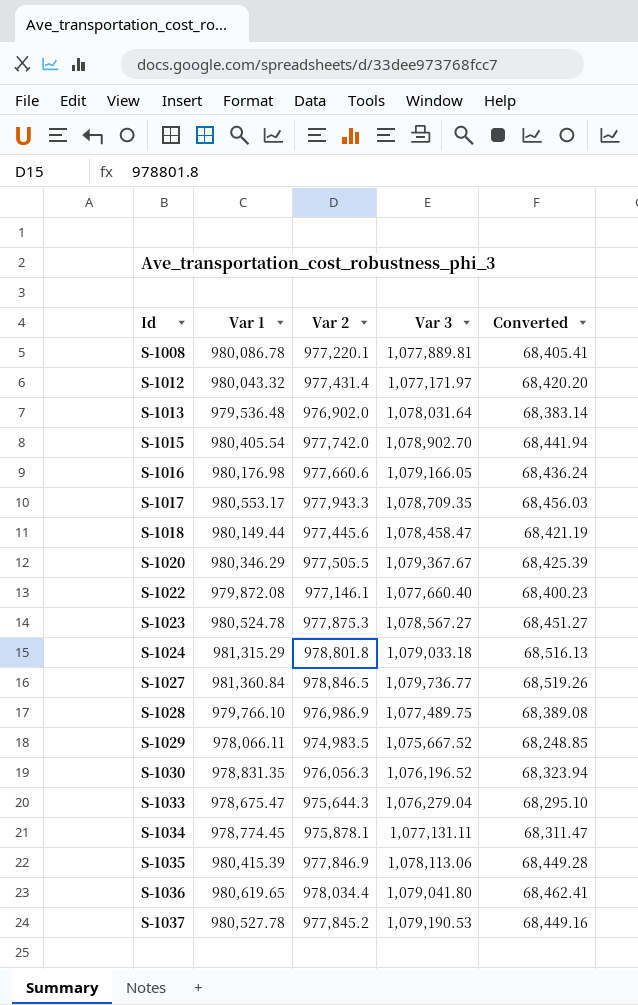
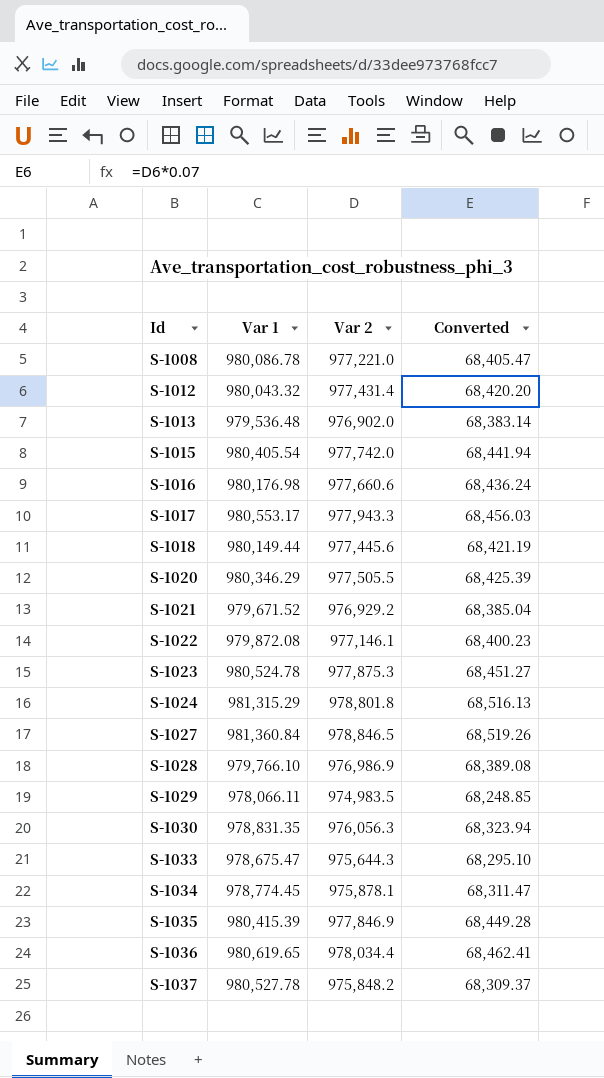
column Var 3 | position: 4 -> none
S-1008 | Var 2: 977,220.1 -> 977,221.0
S-1008 | Converted: 68,405.41 -> 68,405.47
row S-1021: none -> 979,671.52 | 976,929.2 | 68,385.04
S-1037 | Var 2: 977,845.2 -> 975,848.2
S-1037 | Converted: 68,449.16 -> 68,309.37

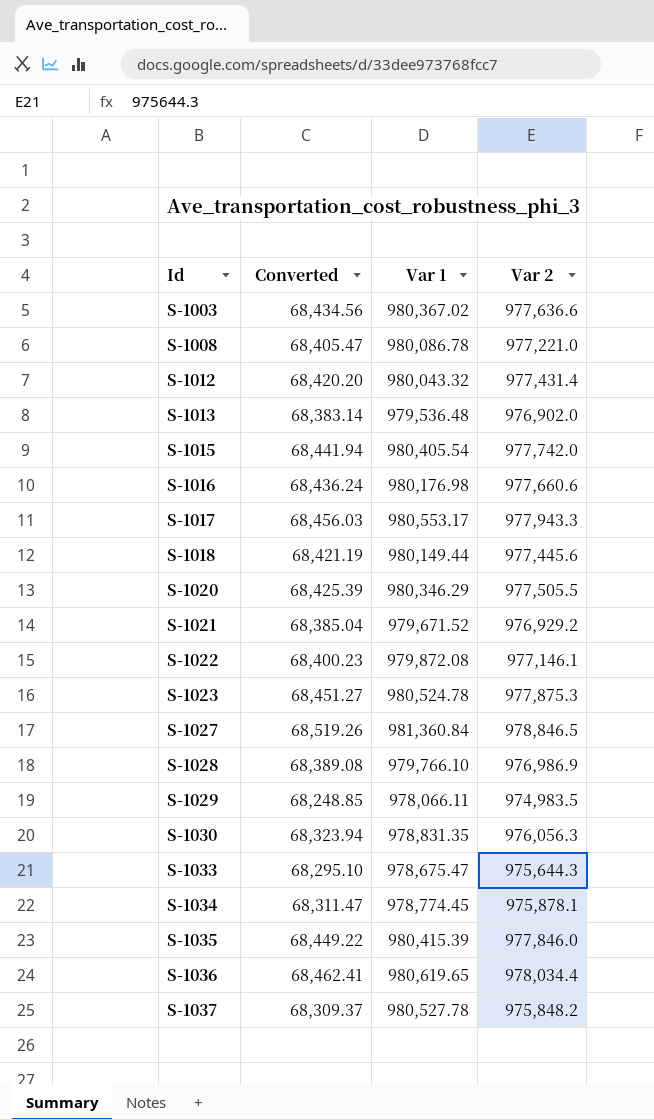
column Converted | position: 4 -> 2
row S-1024: 981,315.29 | 978,801.8 | 68,516.13 -> none
row S-1003: none -> 68,434.56 | 980,367.02 | 977,636.6
S-1035 | Converted: 68,449.28 -> 68,449.22
S-1035 | Var 2: 977,846.9 -> 977,846.0

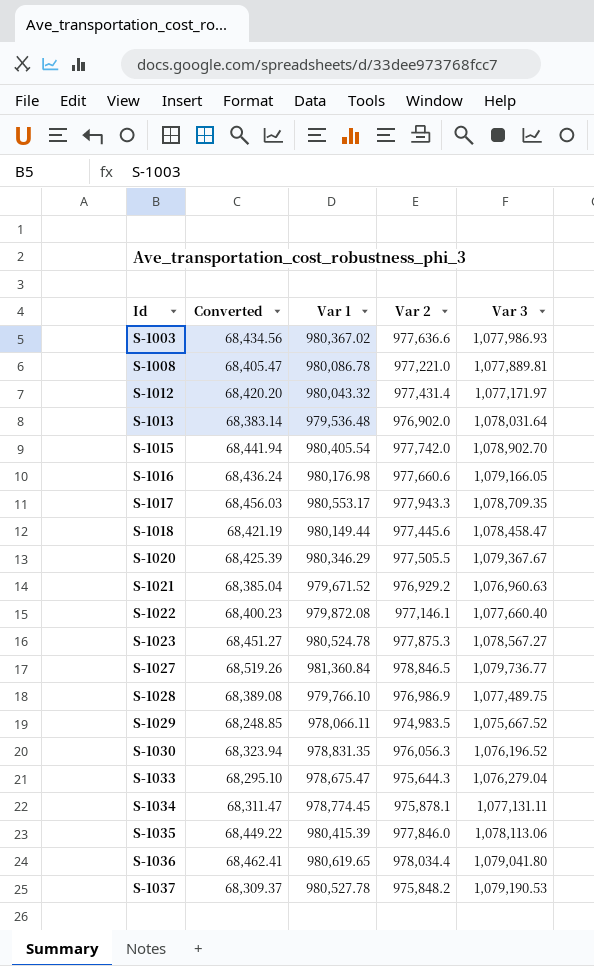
column Var 3 | position: none -> 5

